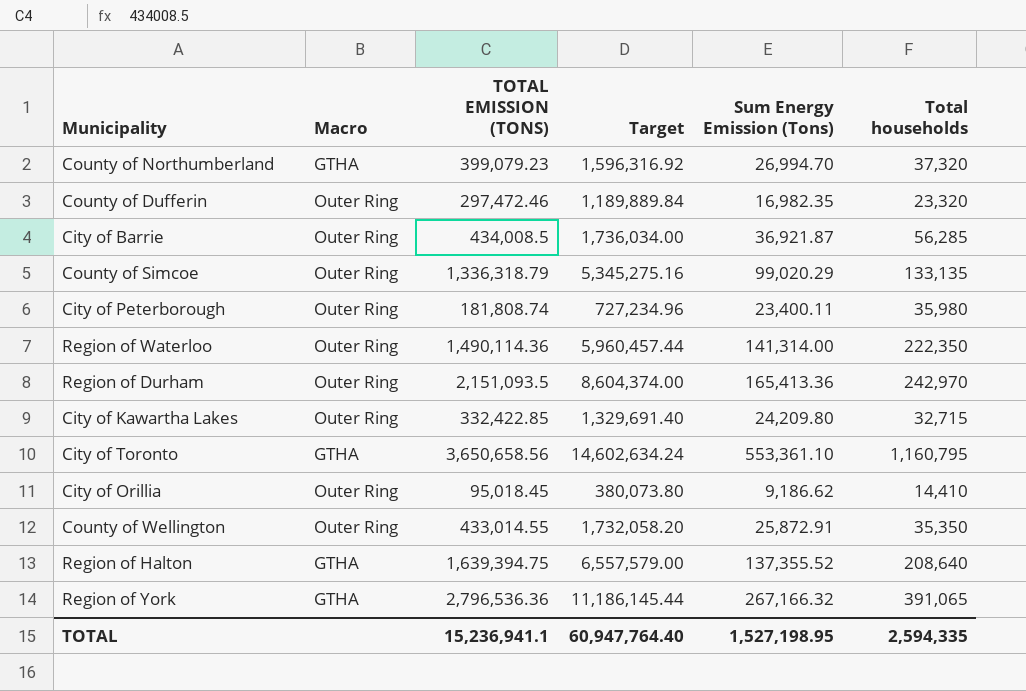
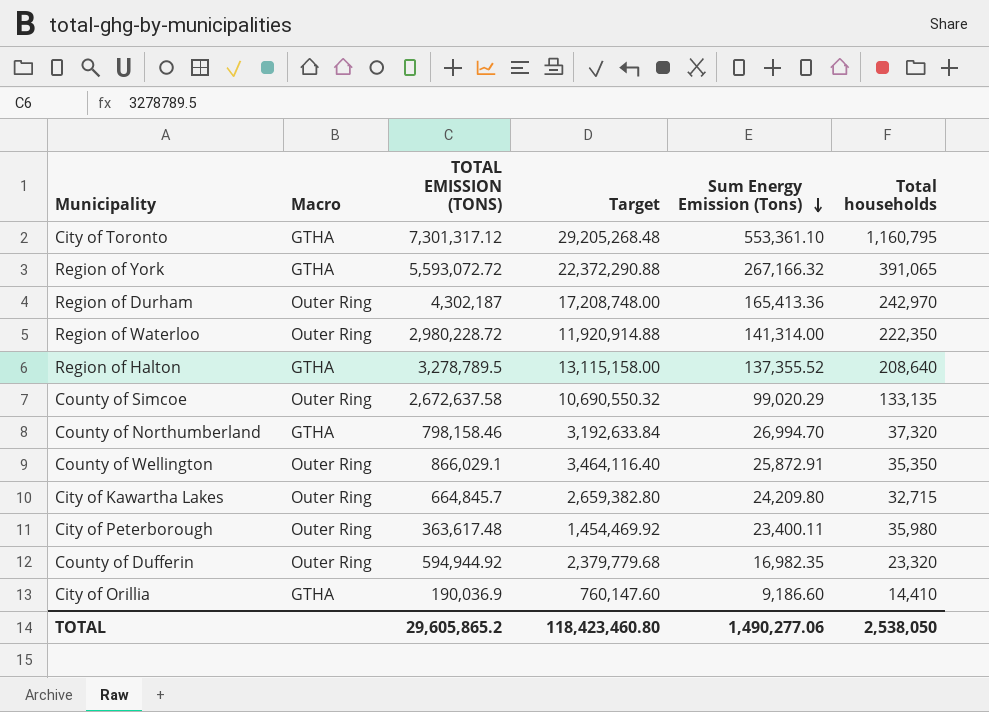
row order: none -> Sum Energy Emission (Tons) descending
row City of Barrie: Outer Ring | 434,008.5 | 1,736,034.00 | 36,921.87 | 56,285 -> none
City of Toronto | TOTAL EMISSION (TONS): 3,650,658.56 -> 7,301,317.12
City of Toronto | Target: 14,602,634.24 -> 29,205,268.48
Region of York | TOTAL EMISSION (TONS): 2,796,536.36 -> 5,593,072.72
Region of York | Target: 11,186,145.44 -> 22,372,290.88
Region of Durham | TOTAL EMISSION (TONS): 2,151,093.5 -> 4,302,187
Region of Durham | Target: 8,604,374.00 -> 17,208,748.00
Region of Waterloo | TOTAL EMISSION (TONS): 1,490,114.36 -> 2,980,228.72
Region of Waterloo | Target: 5,960,457.44 -> 11,920,914.88
Region of Halton | TOTAL EMISSION (TONS): 1,639,394.75 -> 3,278,789.5
Region of Halton | Target: 6,557,579.00 -> 13,115,158.00
County of Simcoe | TOTAL EMISSION (TONS): 1,336,318.79 -> 2,672,637.58
County of Simcoe | Target: 5,345,275.16 -> 10,690,550.32
County of Northumberland | TOTAL EMISSION (TONS): 399,079.23 -> 798,158.46
County of Northumberland | Target: 1,596,316.92 -> 3,192,633.84
County of Wellington | TOTAL EMISSION (TONS): 433,014.55 -> 866,029.1
County of Wellington | Target: 1,732,058.20 -> 3,464,116.40
City of Kawartha Lakes | TOTAL EMISSION (TONS): 332,422.85 -> 664,845.7
City of Kawartha Lakes | Target: 1,329,691.40 -> 2,659,382.80
City of Peterborough | TOTAL EMISSION (TONS): 181,808.74 -> 363,617.48
City of Peterborough | Target: 727,234.96 -> 1,454,469.92
County of Dufferin | TOTAL EMISSION (TONS): 297,472.46 -> 594,944.92
County of Dufferin | Target: 1,189,889.84 -> 2,379,779.68
City of Orillia | Macro: Outer Ring -> GTHA
City of Orillia | TOTAL EMISSION (TONS): 95,018.45 -> 190,036.9
City of Orillia | Target: 380,073.80 -> 760,147.60
City of Orillia | Sum Energy Emission (Tons): 9,186.62 -> 9,186.60
TOTAL | TOTAL EMISSION (TONS): 15,236,941.1 -> 29,605,865.2
TOTAL | Target: 60,947,764.40 -> 118,423,460.80
TOTAL | Sum Energy Emission (Tons): 1,527,198.95 -> 1,490,277.06
TOTAL | Total households: 2,594,335 -> 2,538,050

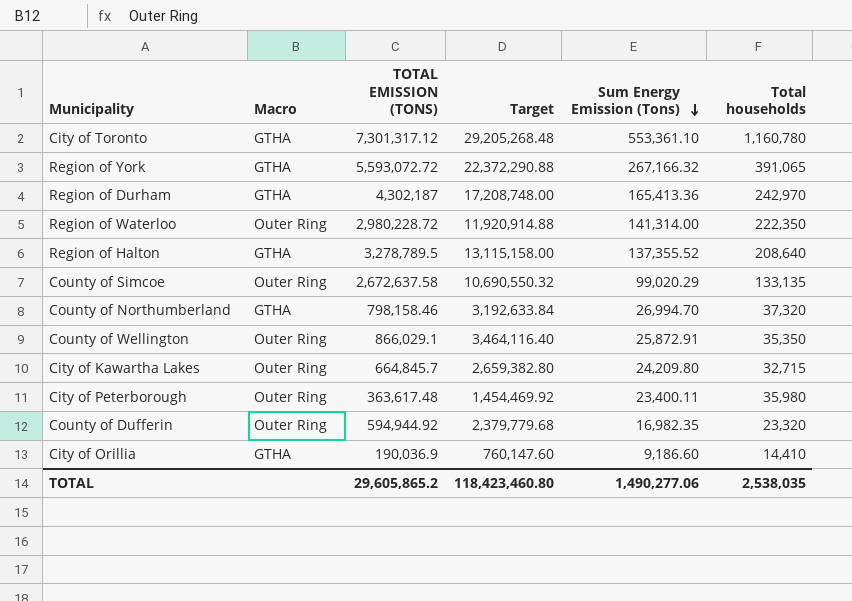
City of Toronto | Total households: 1,160,795 -> 1,160,780
Region of Durham | Macro: Outer Ring -> GTHA
TOTAL | Total households: 2,538,050 -> 2,538,035

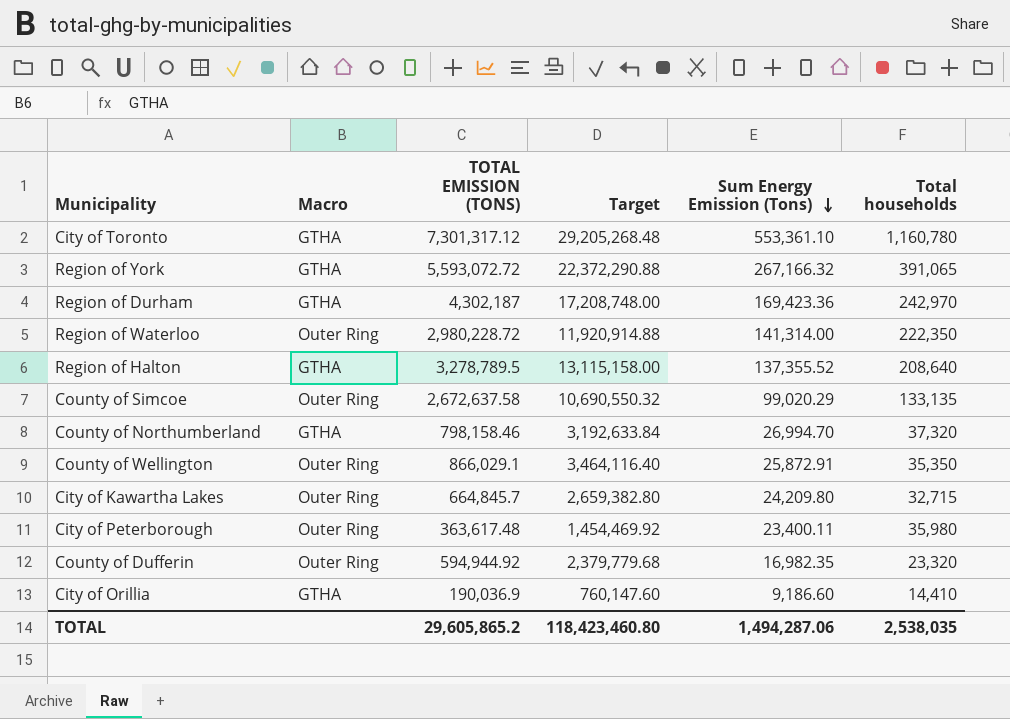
Region of Durham | Sum Energy Emission (Tons): 165,413.36 -> 169,423.36
TOTAL | Sum Energy Emission (Tons): 1,490,277.06 -> 1,494,287.06

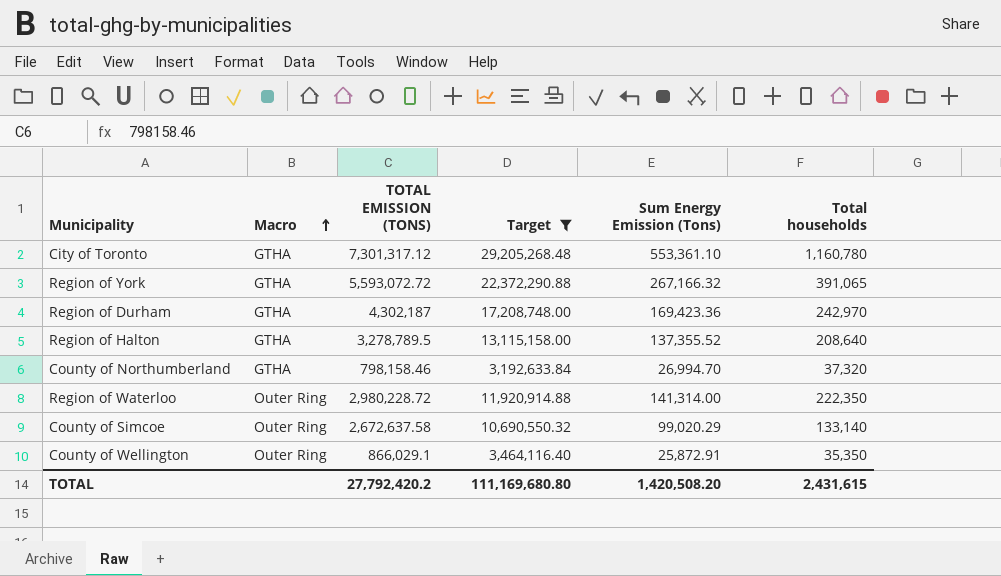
filter: none -> Target >= 3,192,633.84
row order: Sum Energy Emission (Tons) descending -> Macro ascending
County of Simcoe | Total households: 133,135 -> 133,140
TOTAL | TOTAL EMISSION (TONS): 29,605,865.2 -> 27,792,420.2
TOTAL | Target: 118,423,460.80 -> 111,169,680.80
TOTAL | Sum Energy Emission (Tons): 1,494,287.06 -> 1,420,508.20
TOTAL | Total households: 2,538,035 -> 2,431,615

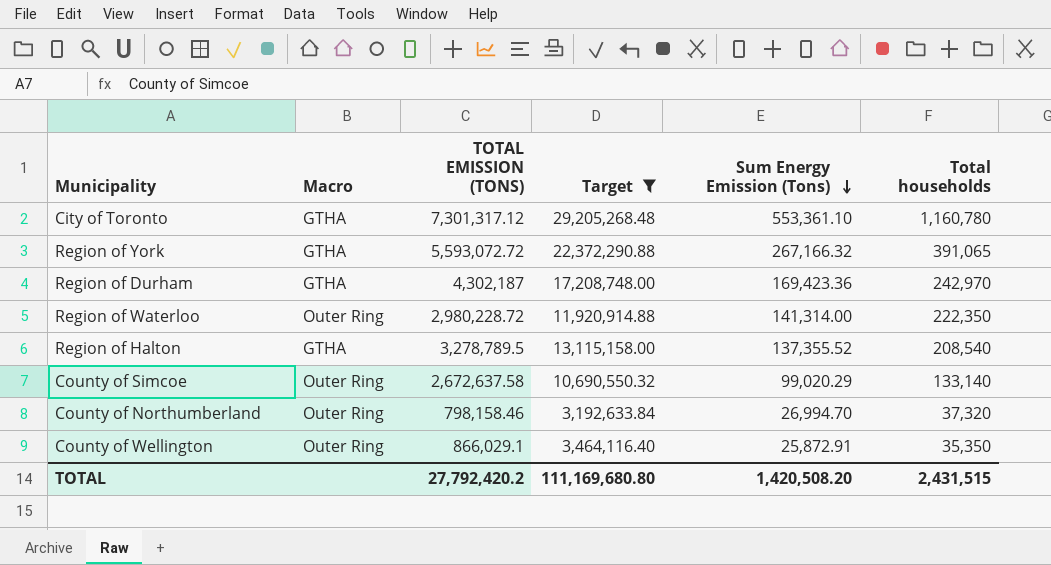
row order: Macro ascending -> Sum Energy Emission (Tons) descending
Region of Halton | Total households: 208,640 -> 208,540
County of Northumberland | Macro: GTHA -> Outer Ring
TOTAL | Total households: 2,431,615 -> 2,431,515

